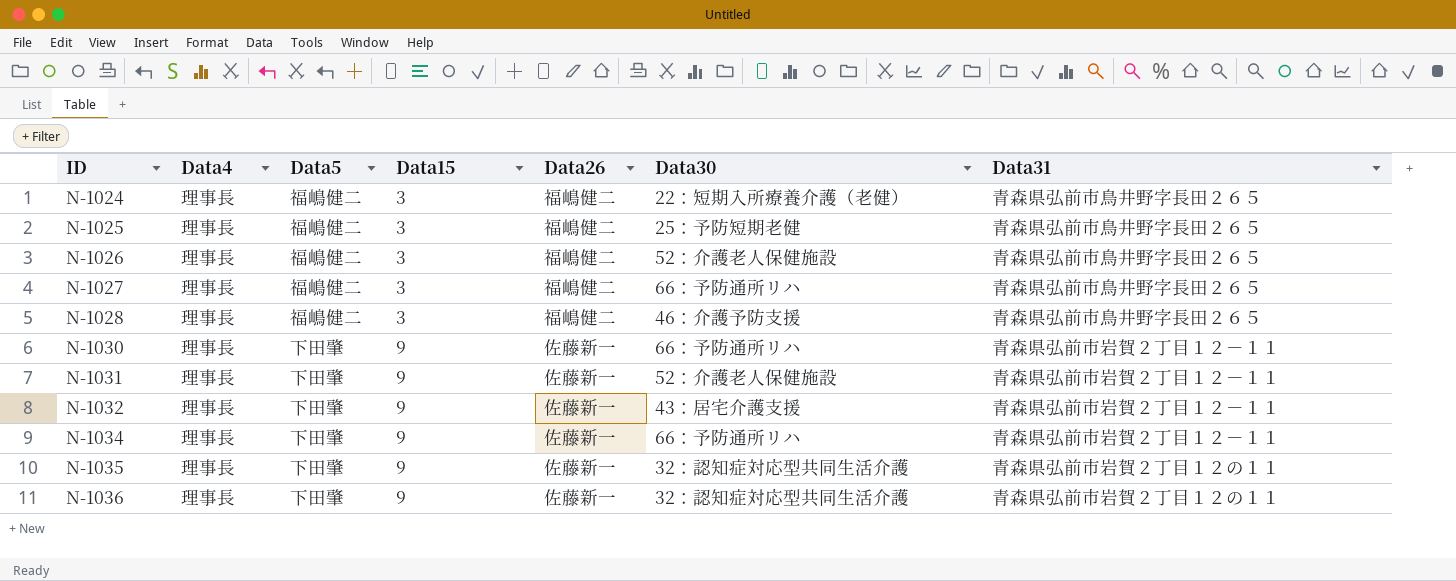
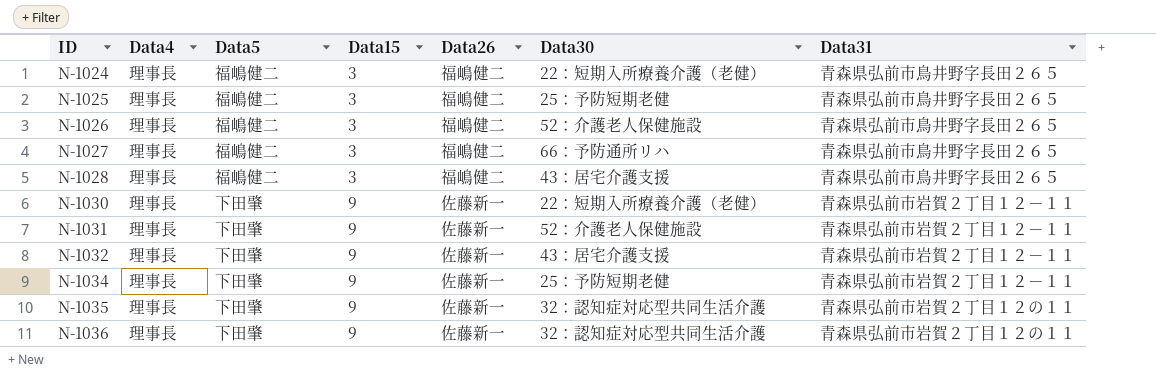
N-1028 | Data30: 46：介護予防支援 -> 43：居宅介護支援
N-1030 | Data30: 66：予防通所リハ -> 22：短期入所療養介護（老健）
N-1034 | Data30: 66：予防通所リハ -> 25：予防短期老健

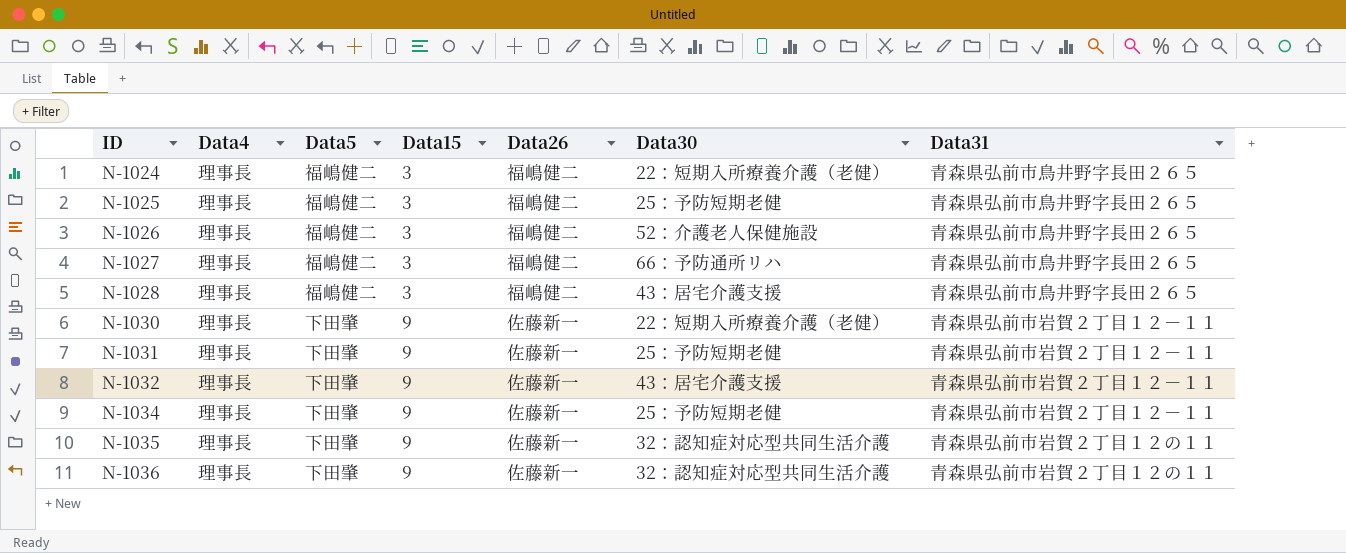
N-1031 | Data30: 52：介護老人保健施設 -> 25：予防短期老健

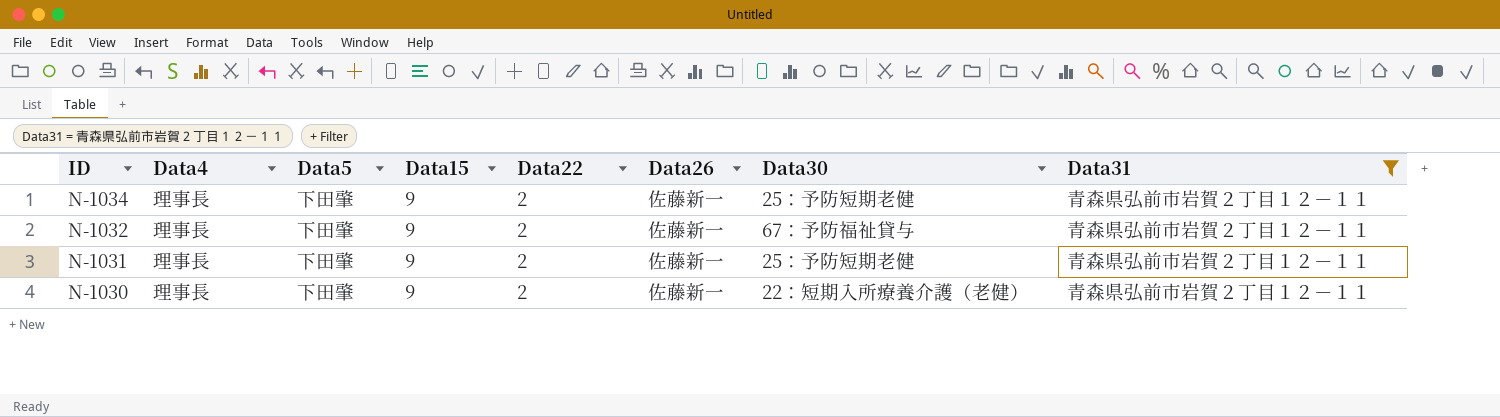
filter: none -> Data31 = 青森県弘前市岩賀２丁目１２－１１
row order: ID ascending -> ID descending
column Data22 | position: none -> 5
N-1032 | Data30: 43：居宅介護支援 -> 67：予防福祉貸与

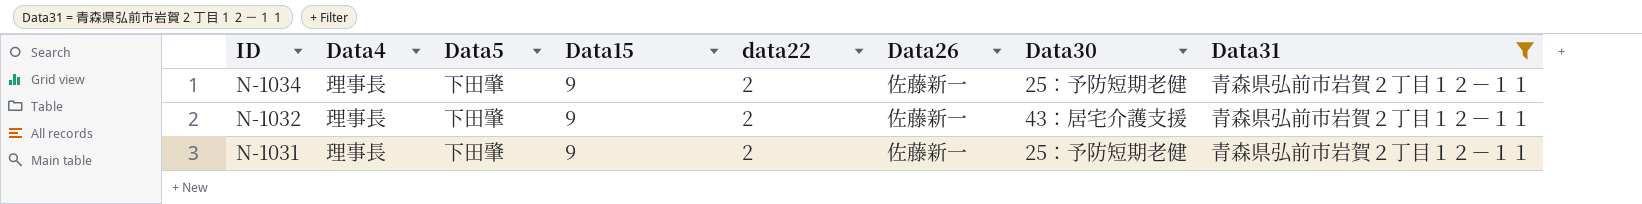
column name: Data22 -> data22
row N-1030: 理事長 | 下田肇 | 9 | 2 | 佐藤新一 | 22：短期入所療養介護（老健） | 青森県弘前市岩賀２丁目１２－１１ -> none
N-1032 | Data30: 67：予防福祉貸与 -> 43：居宅介護支援

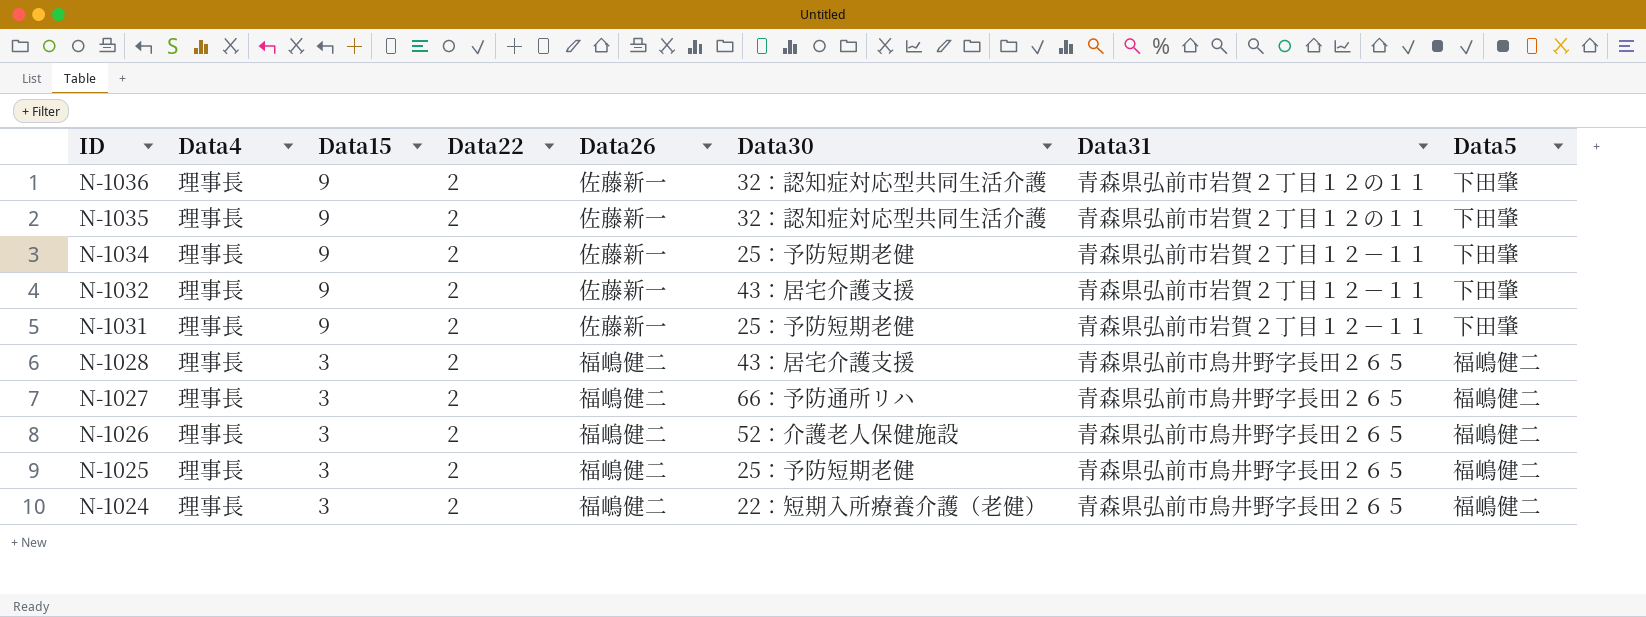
filter: Data31 = 青森県弘前市岩賀２丁目１２－１１ -> none
column name: data22 -> Data22
column Data5 | position: 3 -> 8

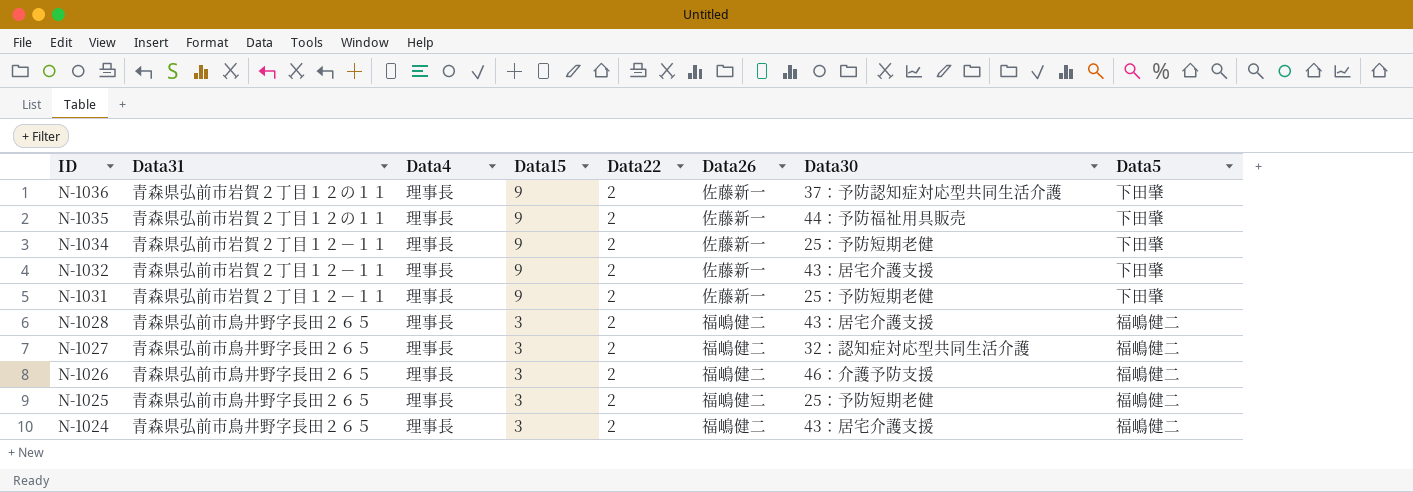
column Data31 | position: 7 -> 2
N-1036 | Data30: 32：認知症対応型共同生活介護 -> 37：予防認知症対応型共同生活介護
N-1035 | Data30: 32：認知症対応型共同生活介護 -> 44：予防福祉用具販売
N-1027 | Data30: 66：予防通所リハ -> 32：認知症対応型共同生活介護
N-1026 | Data30: 52：介護老人保健施設 -> 46：介護予防支援
N-1024 | Data30: 22：短期入所療養介護（老健） -> 43：居宅介護支援

